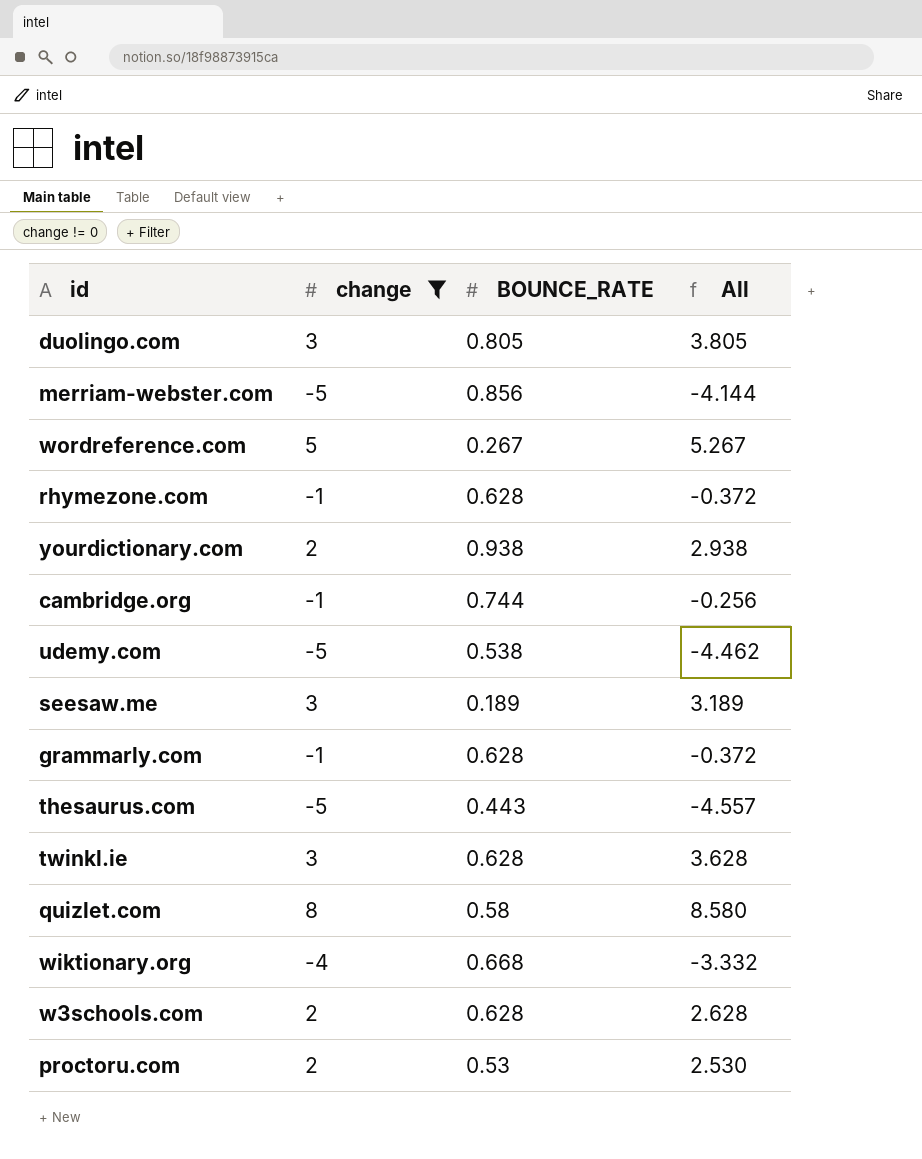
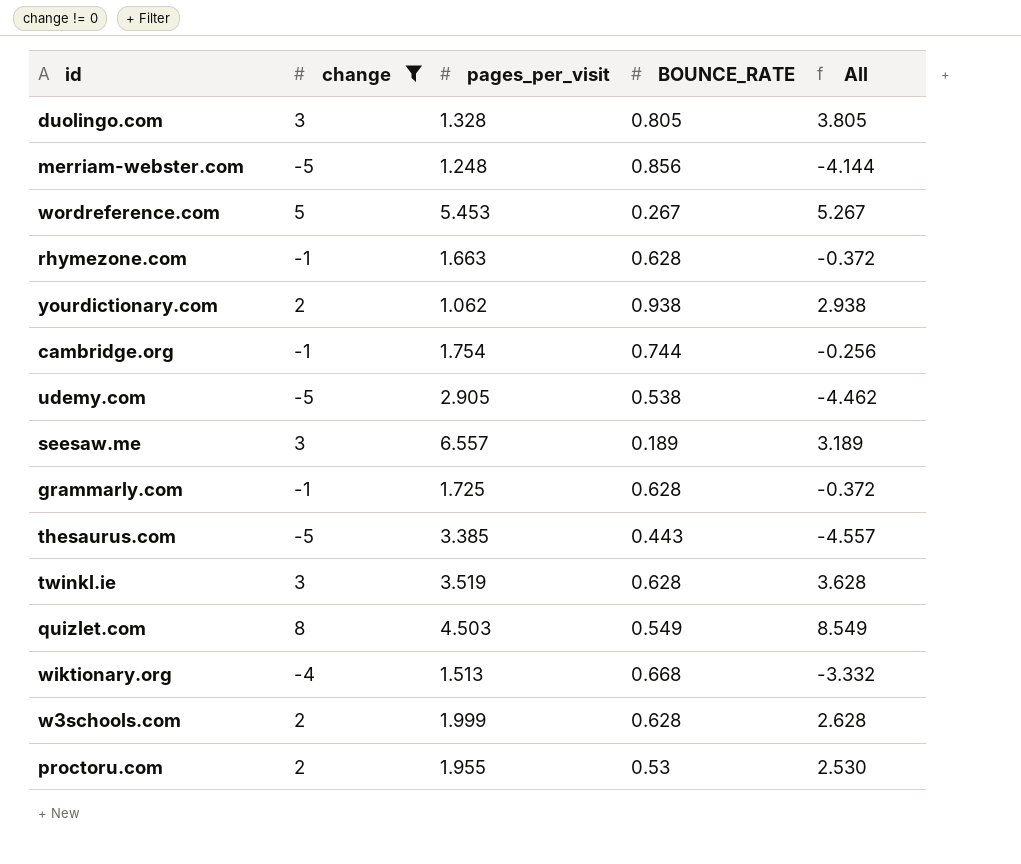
column pages_per_visit | position: none -> 3
quizlet.com | BOUNCE_RATE: 0.58 -> 0.549
quizlet.com | All: 8.580 -> 8.549

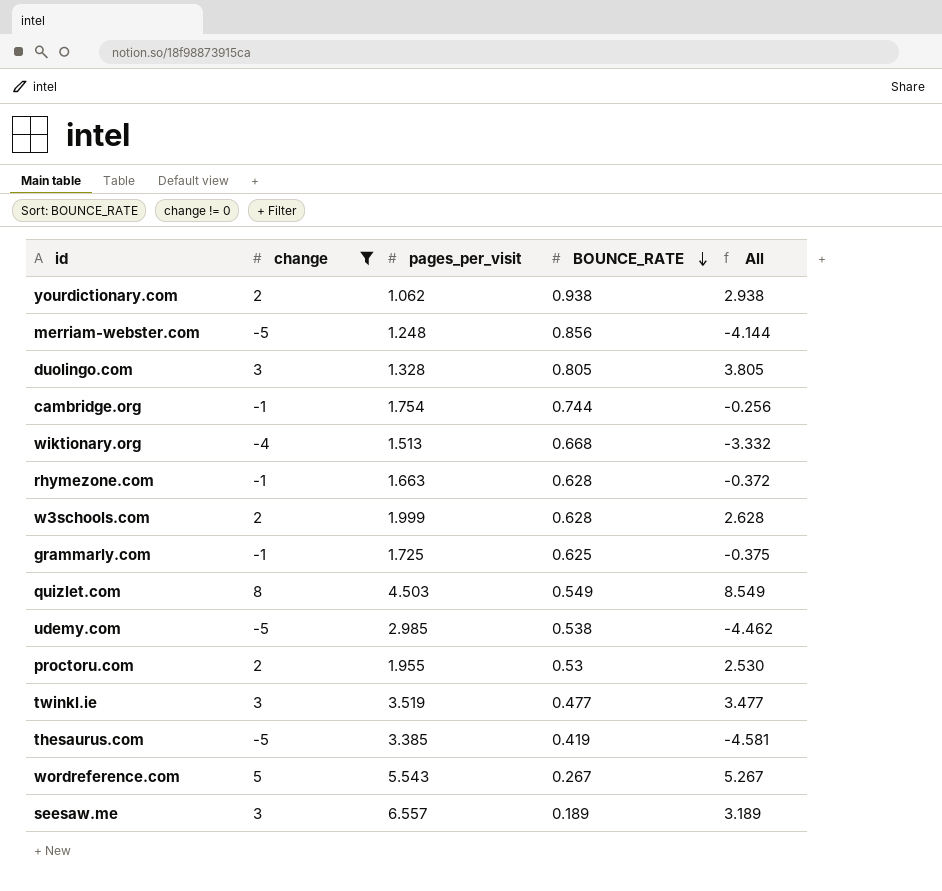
row order: none -> BOUNCE_RATE descending
grammarly.com | BOUNCE_RATE: 0.628 -> 0.625
grammarly.com | All: -0.372 -> -0.375
udemy.com | pages_per_visit: 2.905 -> 2.985
twinkl.ie | BOUNCE_RATE: 0.628 -> 0.477
twinkl.ie | All: 3.628 -> 3.477
thesaurus.com | BOUNCE_RATE: 0.443 -> 0.419
thesaurus.com | All: -4.557 -> -4.581
wordreference.com | pages_per_visit: 5.453 -> 5.543

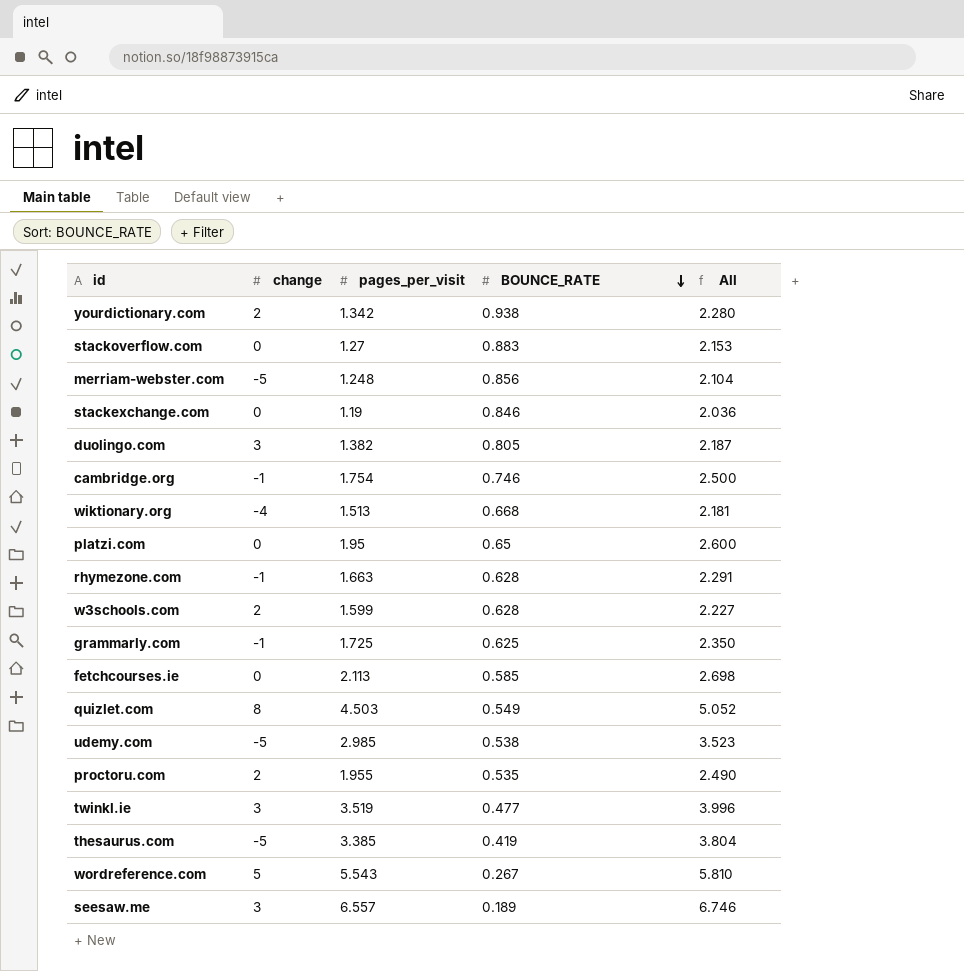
filter: change != 0 -> none
column All | formula: [change] + [BOUNCE_RATE] -> [pages_per_visit] + [BOUNCE_RATE]
yourdictionary.com | pages_per_visit: 1.062 -> 1.342
duolingo.com | pages_per_visit: 1.328 -> 1.382
cambridge.org | BOUNCE_RATE: 0.744 -> 0.746
w3schools.com | pages_per_visit: 1.999 -> 1.599
proctoru.com | BOUNCE_RATE: 0.53 -> 0.535

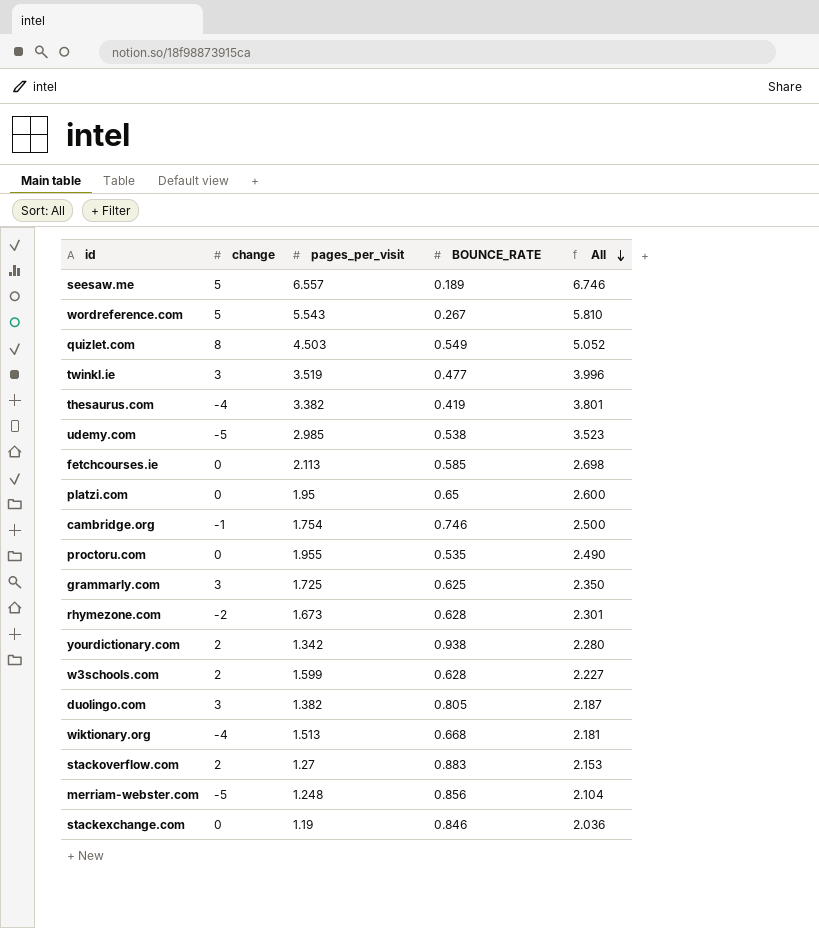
row order: BOUNCE_RATE descending -> All descending
seesaw.me | change: 3 -> 5
thesaurus.com | change: -5 -> -4
thesaurus.com | pages_per_visit: 3.385 -> 3.382
thesaurus.com | All: 3.804 -> 3.801
proctoru.com | change: 2 -> 0
grammarly.com | change: -1 -> 3
rhymezone.com | change: -1 -> -2
rhymezone.com | pages_per_visit: 1.663 -> 1.673
rhymezone.com | All: 2.291 -> 2.301
stackoverflow.com | change: 0 -> 2

